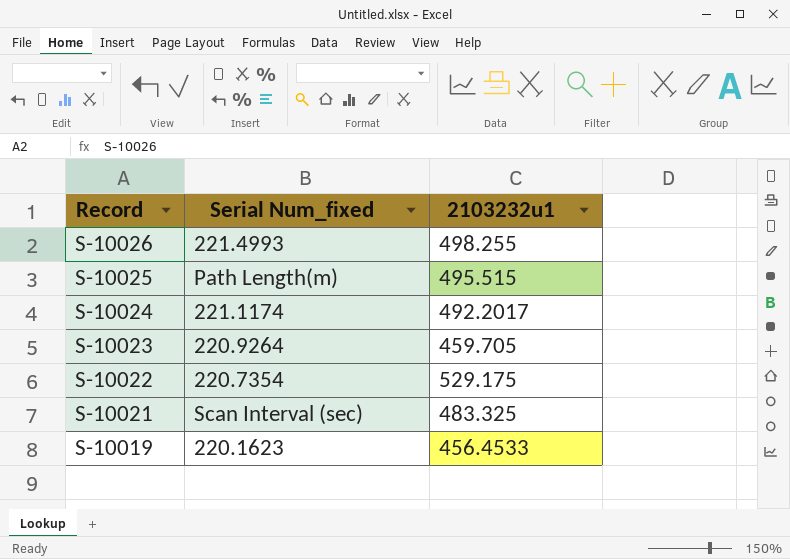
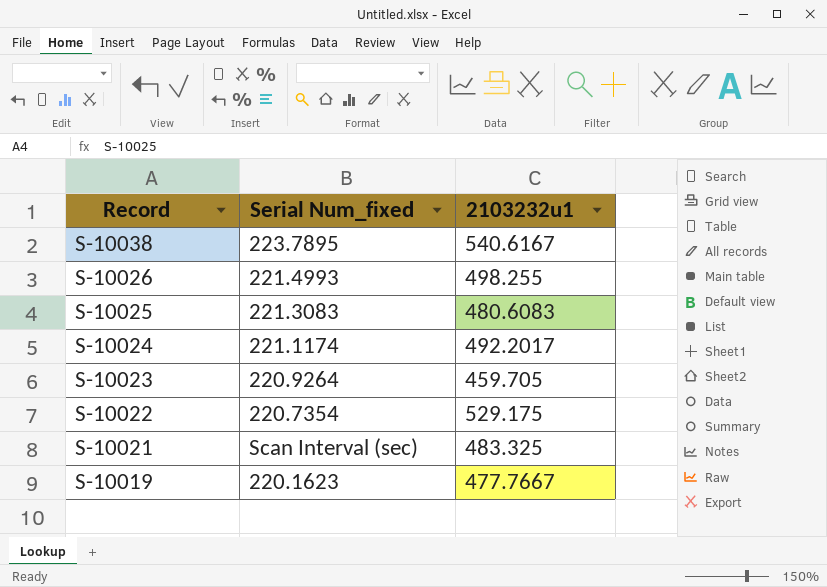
row S-10038: none -> 223.7895 | 540.6167
S-10025 | Serial Num_fixed: Path Length(m) -> 221.3083
S-10025 | 2103232u1: 495.515 -> 480.6083
S-10019 | 2103232u1: 456.4533 -> 477.7667

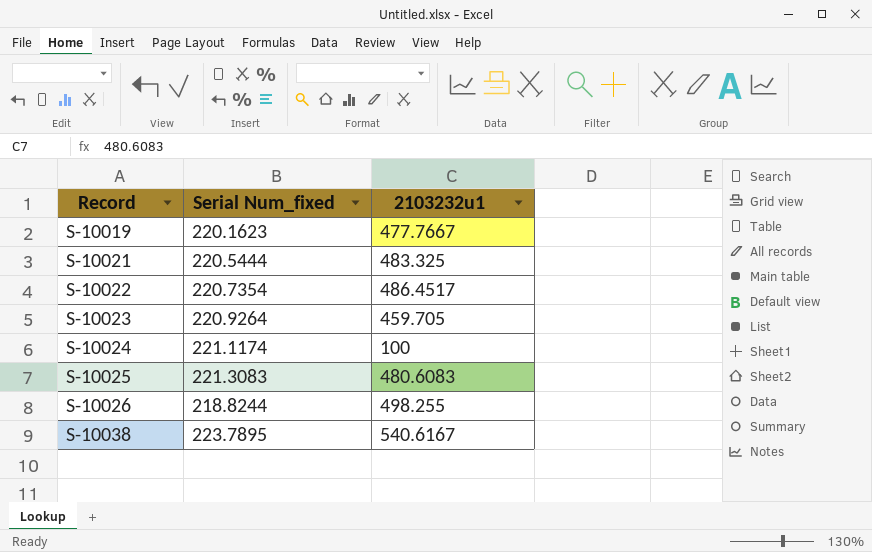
row order: Record descending -> Record ascending
S-10021 | Serial Num_fixed: Scan Interval (sec) -> 220.5444
S-10022 | 2103232u1: 529.175 -> 486.4517
S-10024 | 2103232u1: 492.2017 -> 100
S-10026 | Serial Num_fixed: 221.4993 -> 218.8244

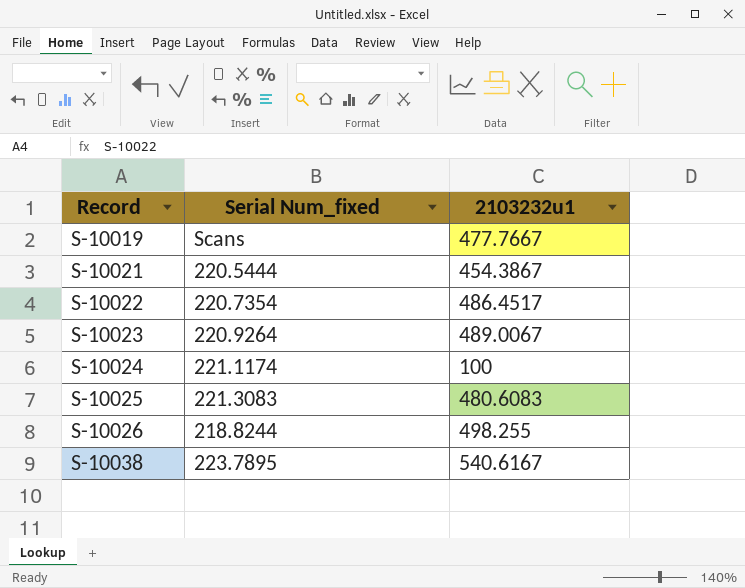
S-10019 | Serial Num_fixed: 220.1623 -> Scans
S-10021 | 2103232u1: 483.325 -> 454.3867
S-10023 | 2103232u1: 459.705 -> 489.0067

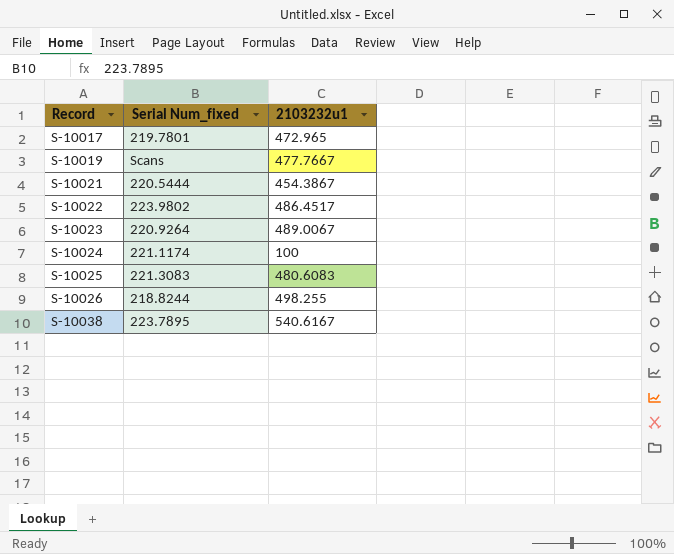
row S-10017: none -> 219.7801 | 472.965
S-10022 | Serial Num_fixed: 220.7354 -> 223.9802

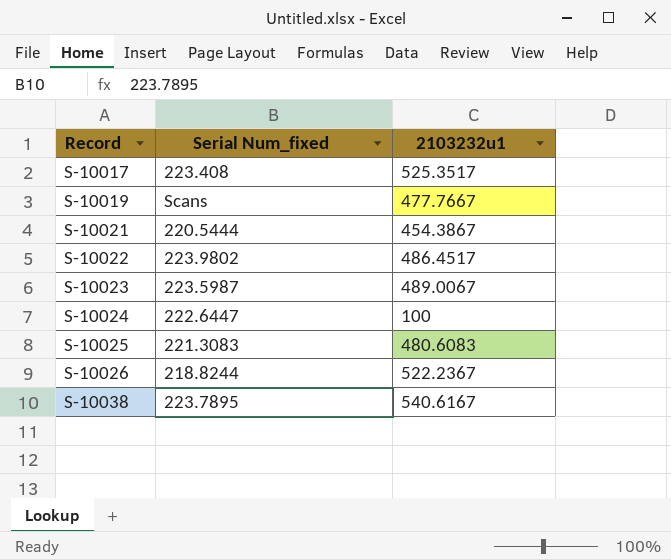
S-10017 | Serial Num_fixed: 219.7801 -> 223.408
S-10017 | 2103232u1: 472.965 -> 525.3517
S-10023 | Serial Num_fixed: 220.9264 -> 223.5987
S-10024 | Serial Num_fixed: 221.1174 -> 222.6447
S-10026 | 2103232u1: 498.255 -> 522.2367

